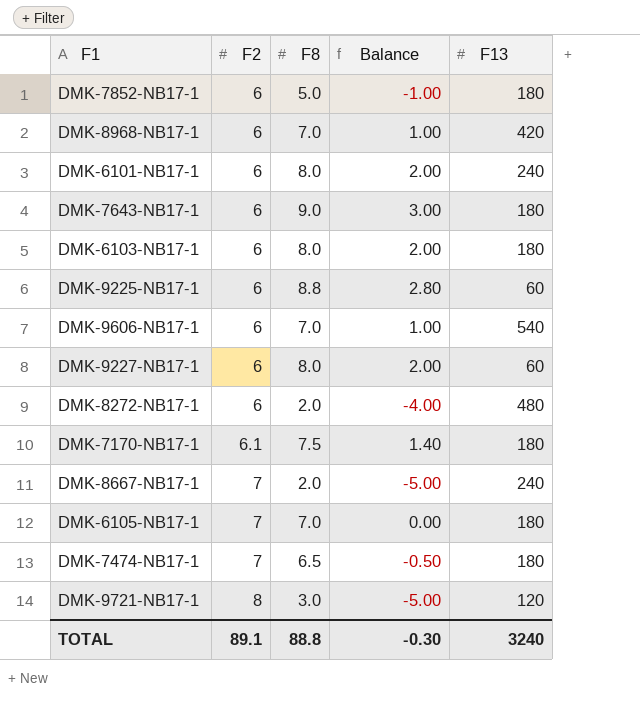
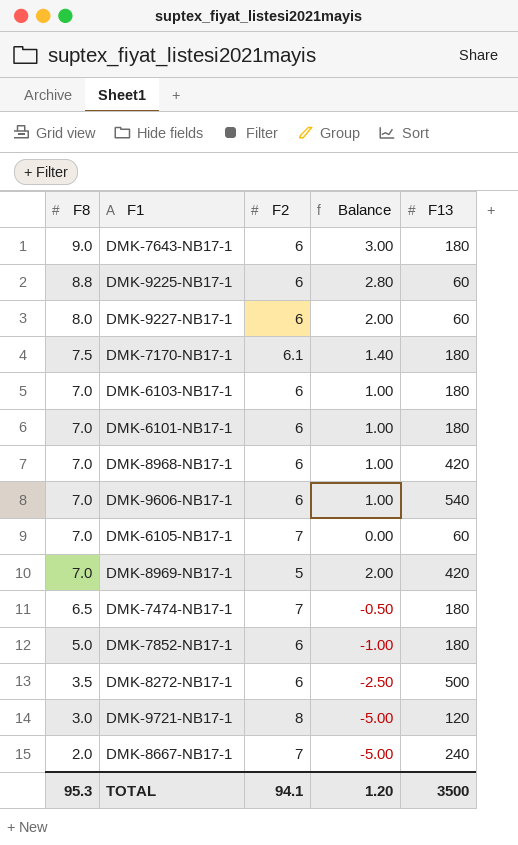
row order: F2 ascending -> F8 descending
column F8 | position: 3 -> 1
DMK-6103-NB17-1 | F8: 8.0 -> 7.0
DMK-6103-NB17-1 | Balance: 2.00 -> 1.00
DMK-6101-NB17-1 | F8: 8.0 -> 7.0
DMK-6101-NB17-1 | Balance: 2.00 -> 1.00
DMK-6101-NB17-1 | F13: 240 -> 180
DMK-6105-NB17-1 | F13: 180 -> 60
row DMK-8969-NB17-1: none -> 7.0 | 5 | 2.00 | 420
DMK-8272-NB17-1 | F8: 2.0 -> 3.5
DMK-8272-NB17-1 | Balance: -4.00 -> -2.50
DMK-8272-NB17-1 | F13: 480 -> 500
TOTAL | F8: 88.8 -> 95.3
TOTAL | F2: 89.1 -> 94.1
TOTAL | Balance: -0.30 -> 1.20
TOTAL | F13: 3240 -> 3500

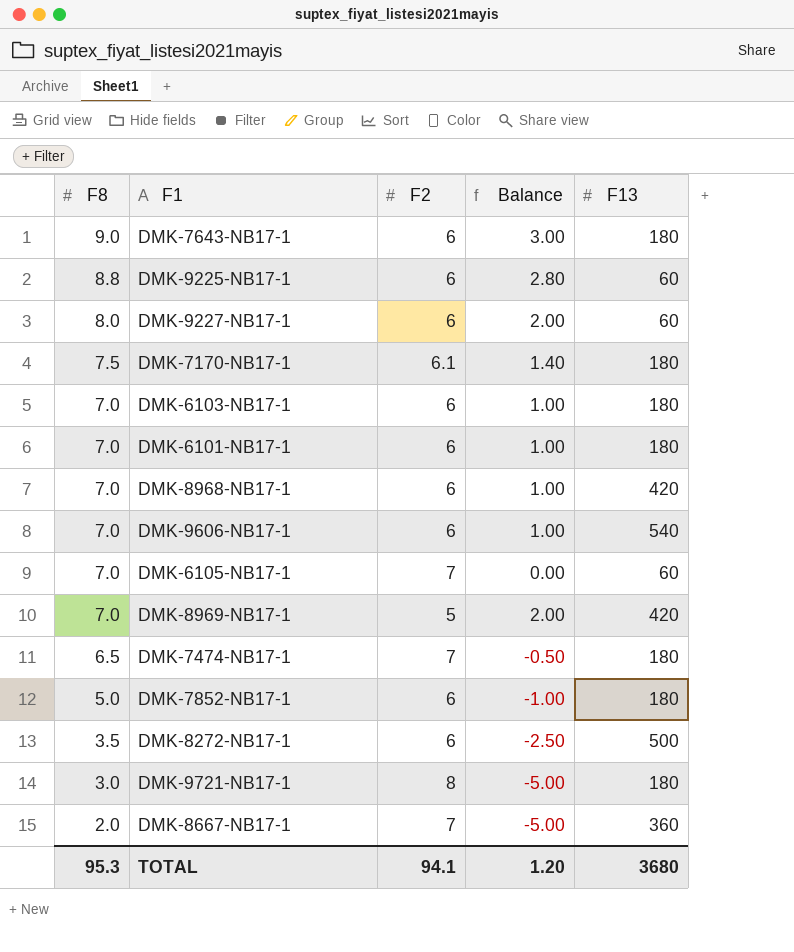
DMK-9721-NB17-1 | F13: 120 -> 180
DMK-8667-NB17-1 | F13: 240 -> 360
TOTAL | F13: 3500 -> 3680

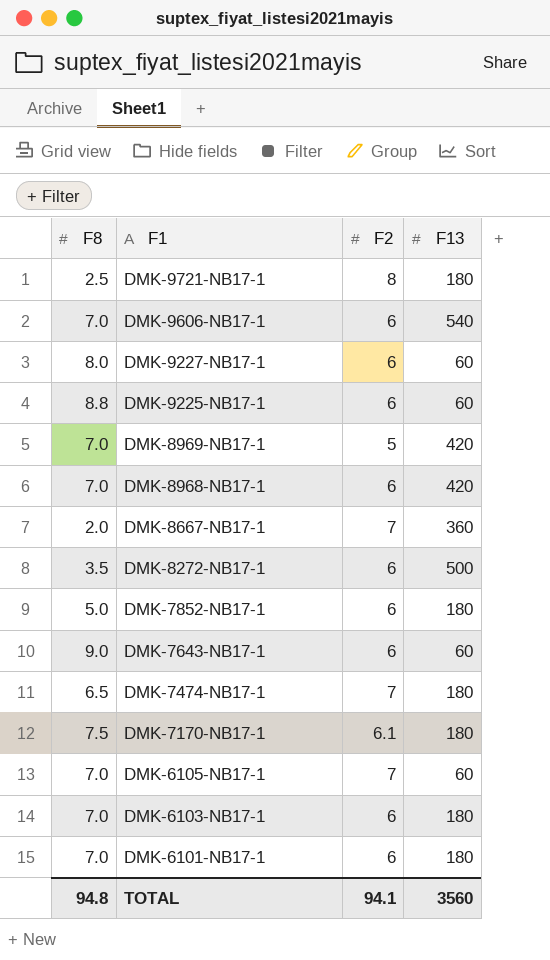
row order: F8 descending -> F1 descending
column Balance | formula: [F8] - [F2] -> none
DMK-9721-NB17-1 | F8: 3.0 -> 2.5
DMK-7643-NB17-1 | F13: 180 -> 60
TOTAL | F8: 95.3 -> 94.8
TOTAL | F13: 3680 -> 3560

